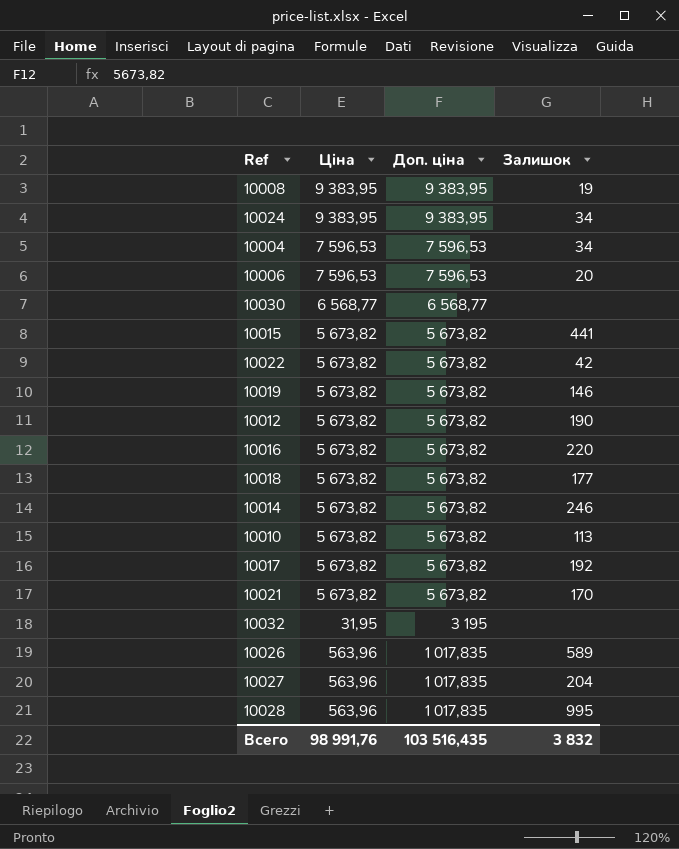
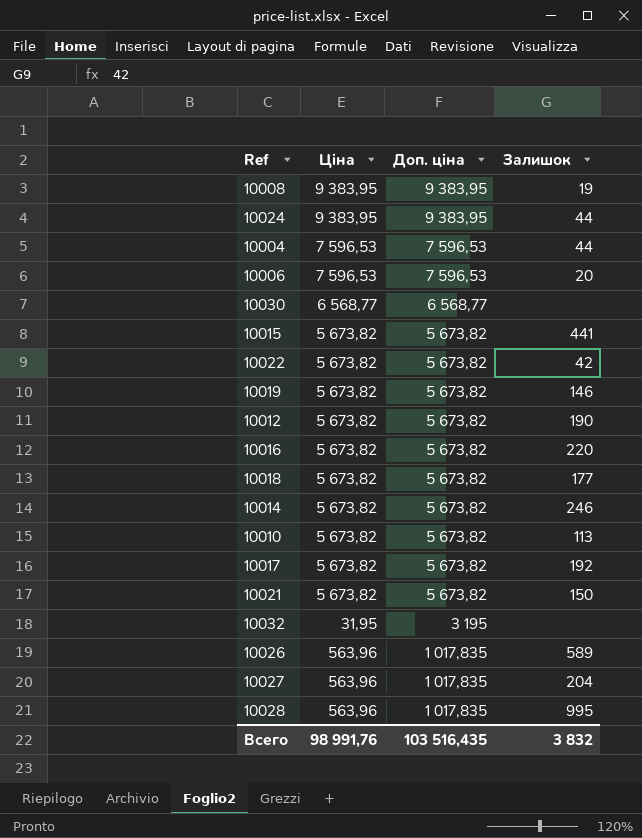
10024 | Залишок: 34 -> 44
10004 | Залишок: 34 -> 44
10021 | Залишок: 170 -> 150

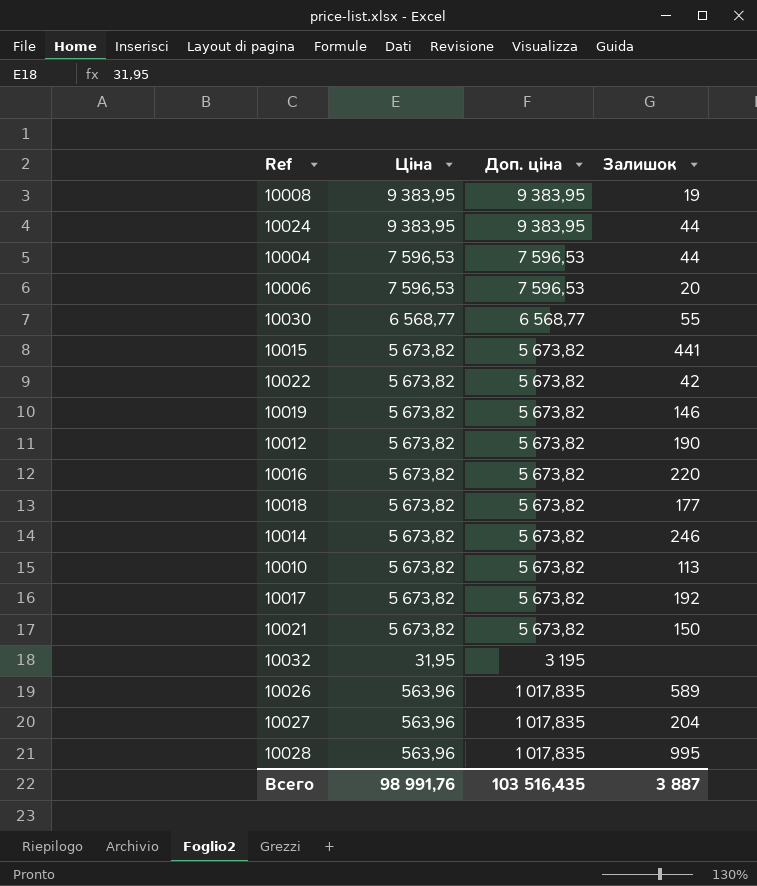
10030 | Залишок: none -> 55
Всего | Залишок: 3 832 -> 3 887

